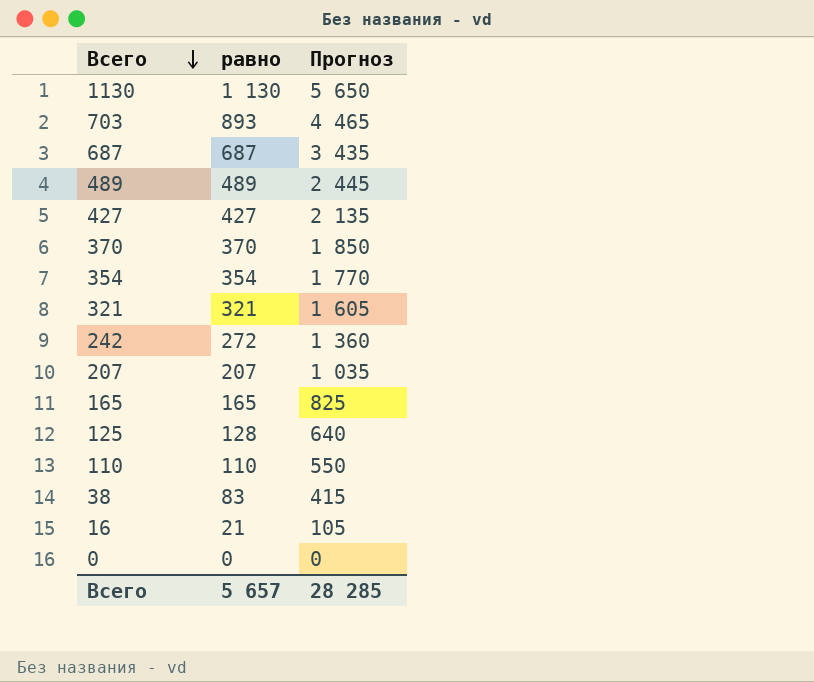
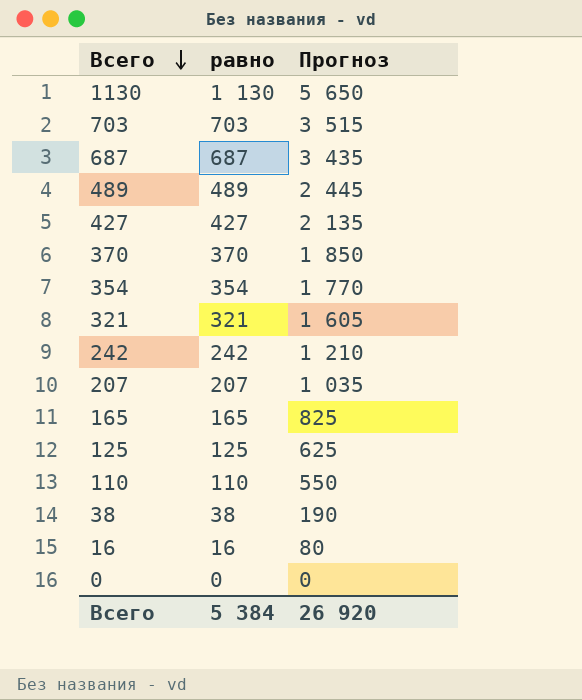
703 | равно: 893 -> 703
703 | Прогноз: 4 465 -> 3 515
242 | равно: 272 -> 242
242 | Прогноз: 1 360 -> 1 210
125 | равно: 128 -> 125
125 | Прогноз: 640 -> 625
38 | равно: 83 -> 38
38 | Прогноз: 415 -> 190
16 | равно: 21 -> 16
16 | Прогноз: 105 -> 80
Всего | равно: 5 657 -> 5 384
Всего | Прогноз: 28 285 -> 26 920

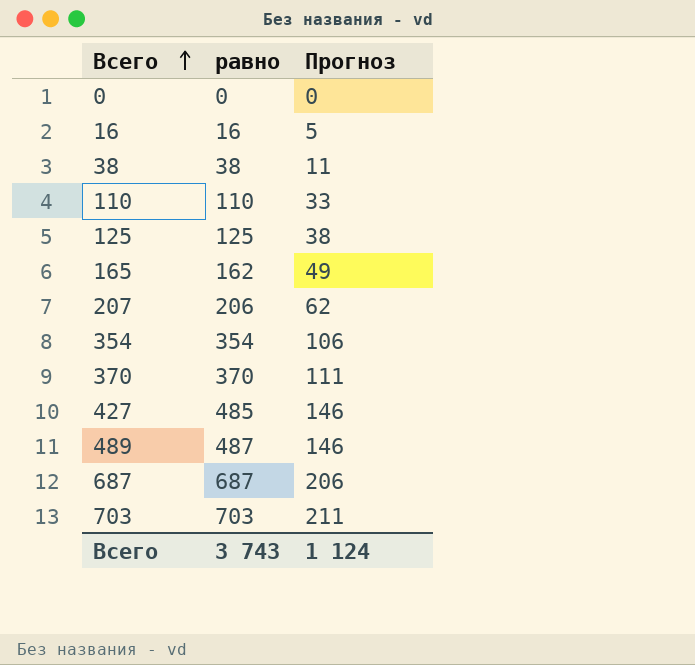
row order: Всего descending -> Всего ascending
column Прогноз | formula: [равно] * 5 -> [равно] * 0,3
row 1130: 1 130 | 5 650 -> none
row 321: 321 | 1 605 -> none
row 242: 242 | 1 210 -> none
165 | равно: 165 -> 162
207 | равно: 207 -> 206
427 | равно: 427 -> 485
489 | равно: 489 -> 487
Всего | равно: 5 384 -> 3 743
Всего | Прогноз: 26 920 -> 1 124

